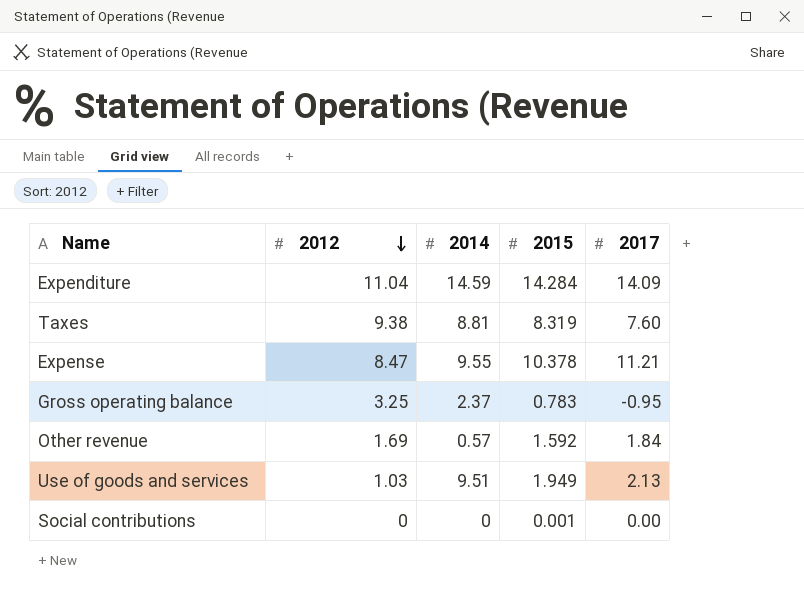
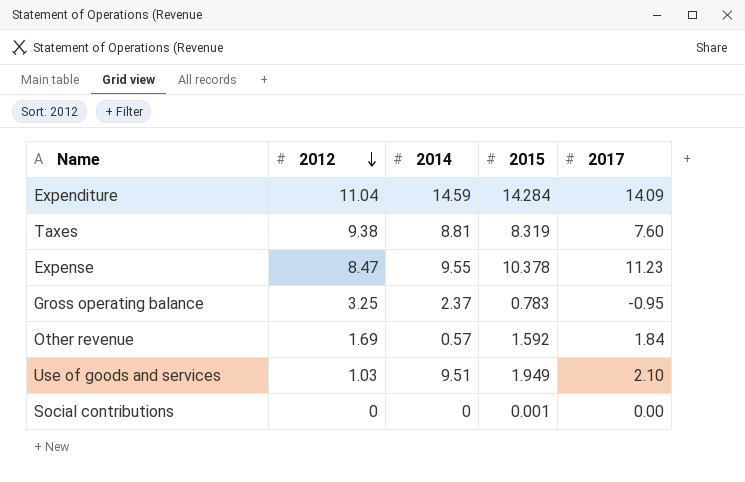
Expense | 2017: 11.21 -> 11.23
Use of goods and services | 2017: 2.13 -> 2.10

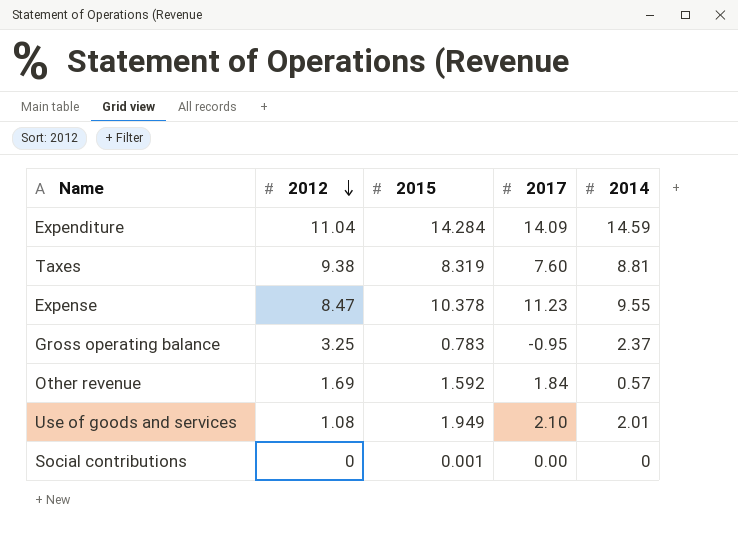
column 2014 | position: 3 -> 5
Use of goods and services | 2012: 1.03 -> 1.08
Use of goods and services | 2014: 9.51 -> 2.01

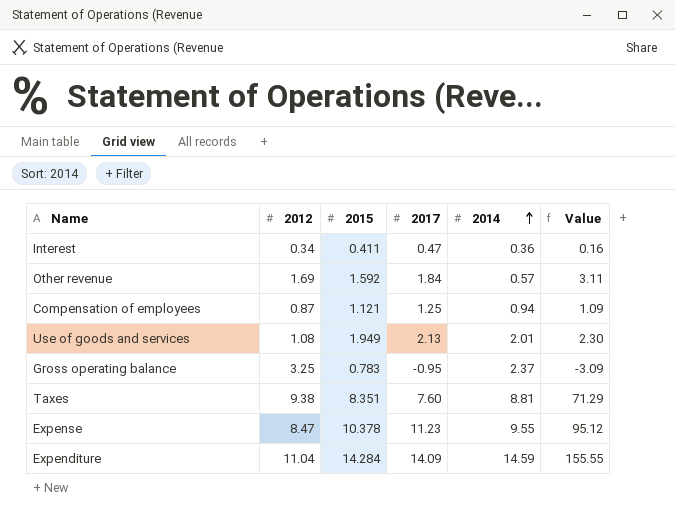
row order: 2012 descending -> 2014 ascending
column Value | formula: none -> [2012] * [2017]
row Social contributions: 0 | 0.001 | 0.00 | 0 -> none
row Interest: none -> 0.34 | 0.411 | 0.47 | 0.36 | 0.16
row Compensation of employees: none -> 0.87 | 1.121 | 1.25 | 0.94 | 1.09
Use of goods and services | 2017: 2.10 -> 2.13
Taxes | 2015: 8.319 -> 8.351

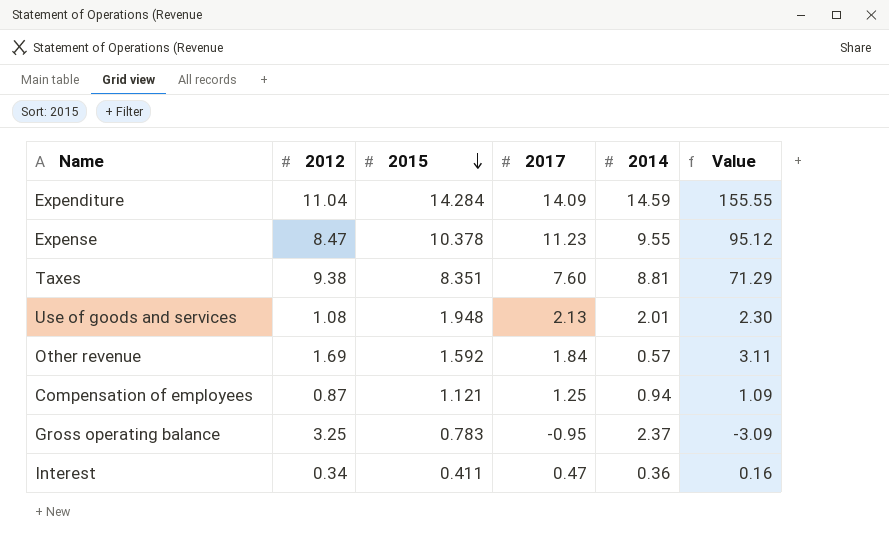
row order: 2014 ascending -> 2015 descending
Use of goods and services | 2015: 1.949 -> 1.948

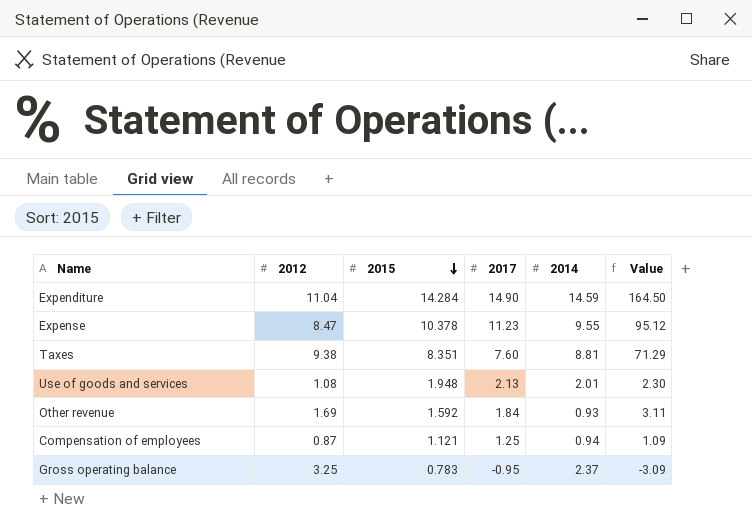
row Interest: 0.34 | 0.411 | 0.47 | 0.36 | 0.16 -> none
Expenditure | 2017: 14.09 -> 14.90
Expenditure | Value: 155.55 -> 164.50
Other revenue | 2014: 0.57 -> 0.93

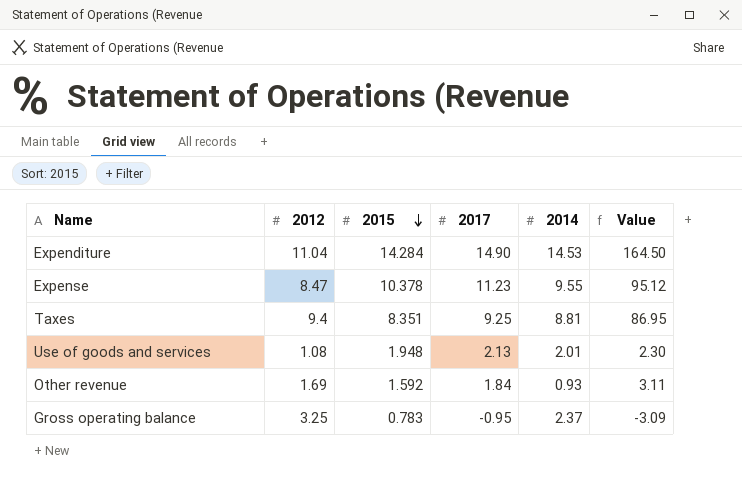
row Compensation of employees: 0.87 | 1.121 | 1.25 | 0.94 | 1.09 -> none
Expenditure | 2014: 14.59 -> 14.53
Taxes | 2012: 9.38 -> 9.4
Taxes | 2017: 7.60 -> 9.25
Taxes | Value: 71.29 -> 86.95

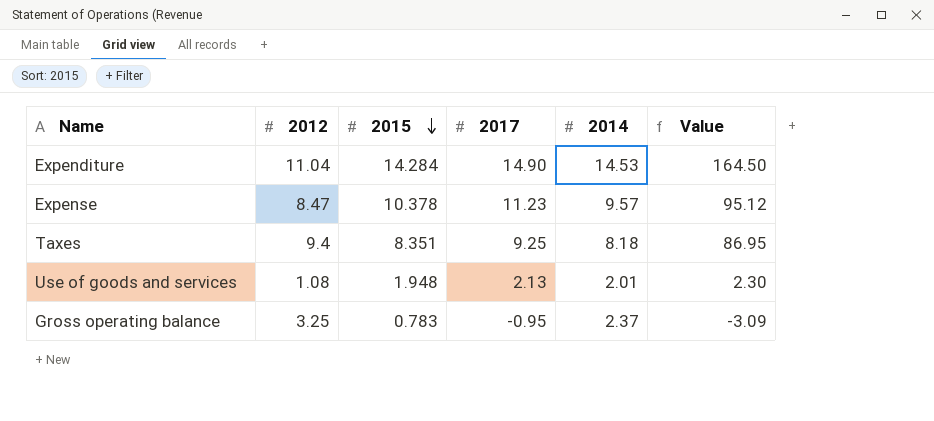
row Other revenue: 1.69 | 1.592 | 1.84 | 0.93 | 3.11 -> none
Expense | 2014: 9.55 -> 9.57
Taxes | 2014: 8.81 -> 8.18

